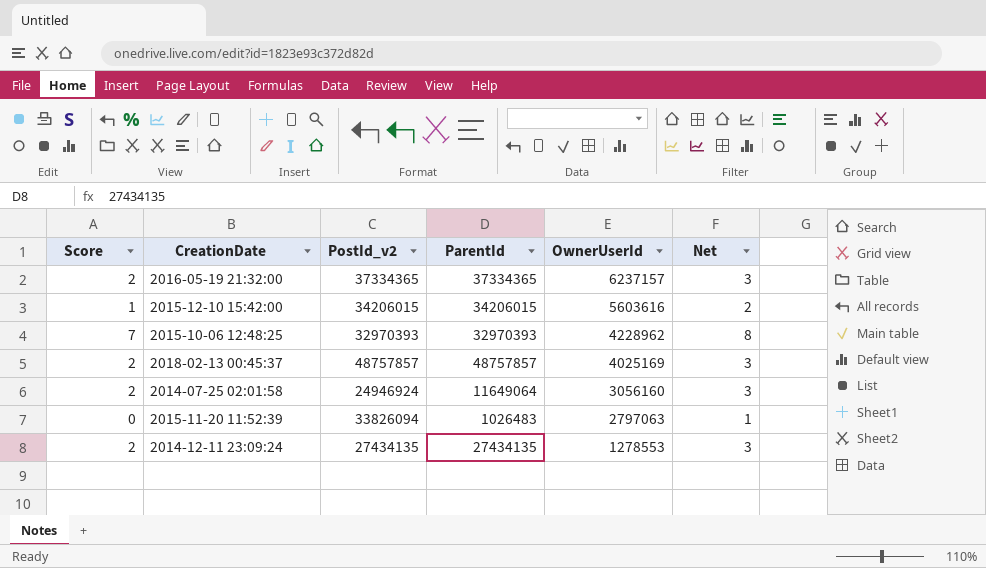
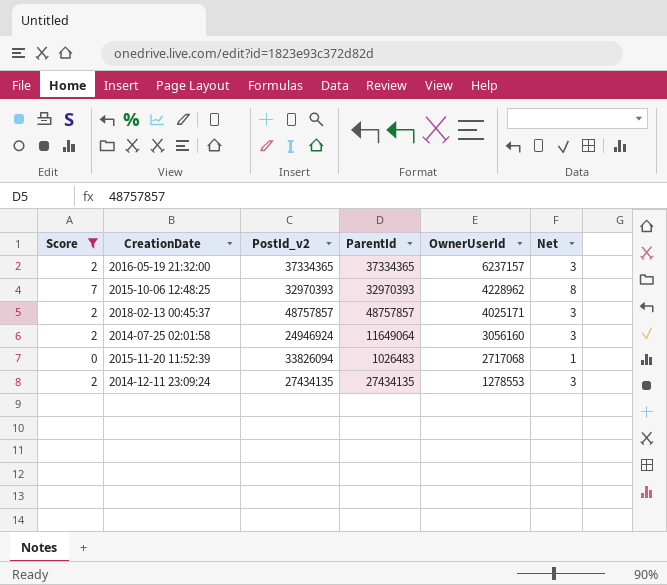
filter: none -> Score != 1
2018-02-13 00:45:37 | OwnerUserId: 4025169 -> 4025171
2015-11-20 11:52:39 | OwnerUserId: 2797063 -> 2717068

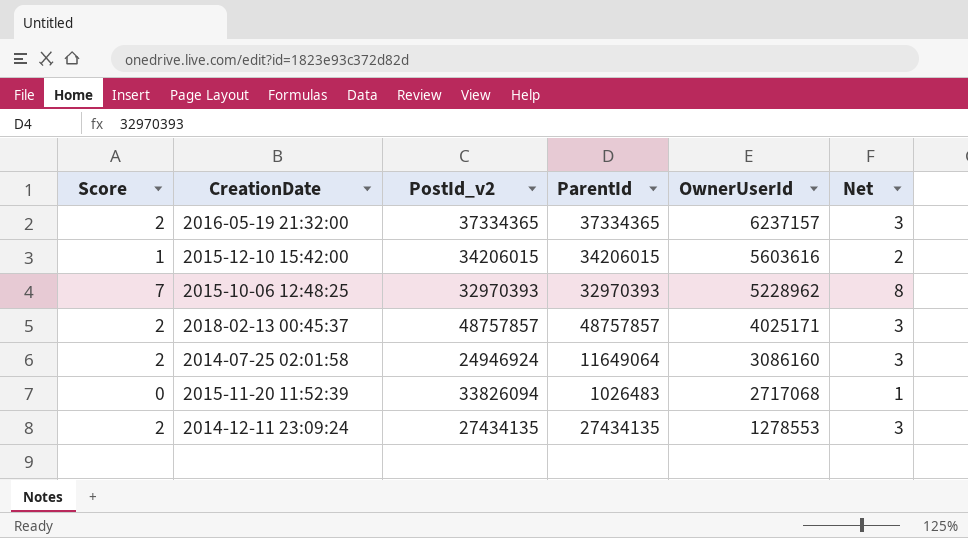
filter: Score != 1 -> none
2015-10-06 12:48:25 | OwnerUserId: 4228962 -> 5228962
2014-07-25 02:01:58 | OwnerUserId: 3056160 -> 3086160

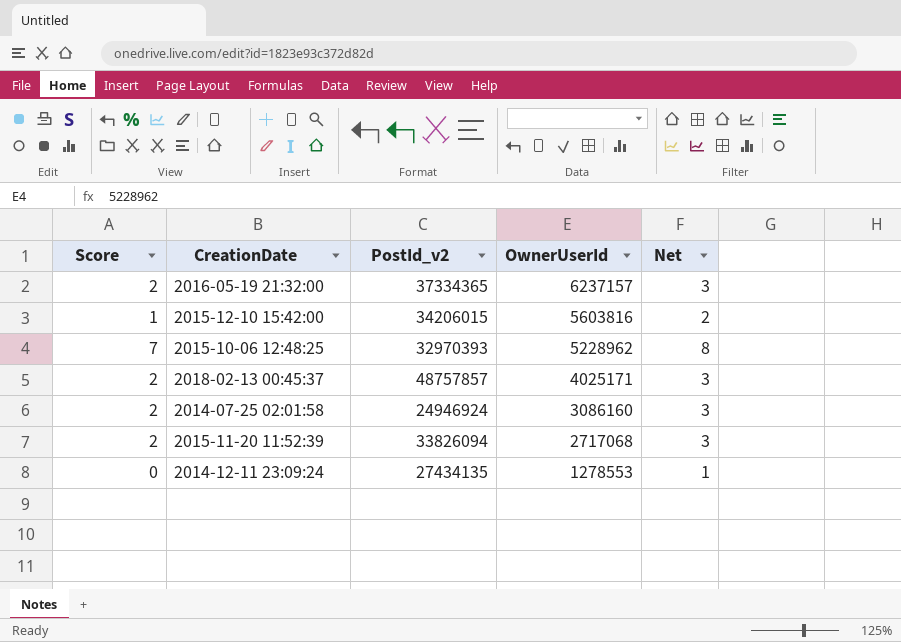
column ParentId | position: 4 -> none
2015-12-10 15:42:00 | OwnerUserId: 5603616 -> 5603816
2015-11-20 11:52:39 | Score: 0 -> 2
2015-11-20 11:52:39 | Net: 1 -> 3
2014-12-11 23:09:24 | Score: 2 -> 0
2014-12-11 23:09:24 | Net: 3 -> 1

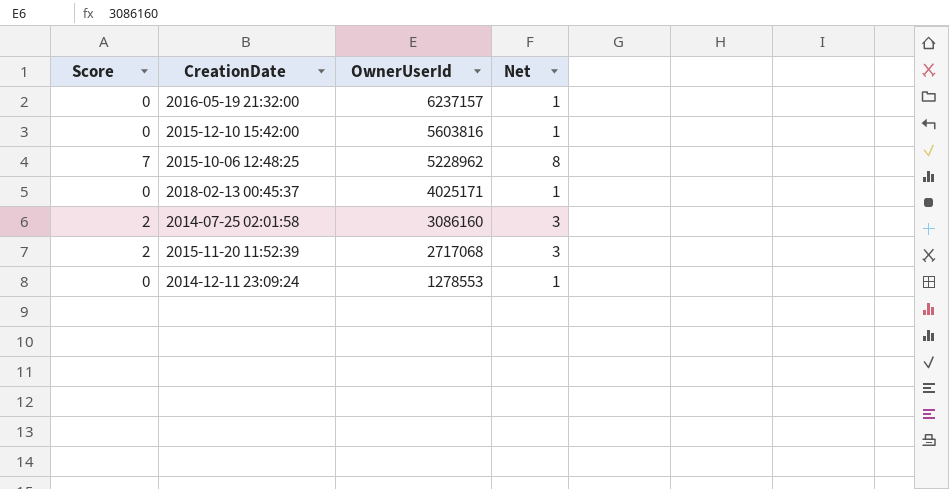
column PostId_v2 | position: 3 -> none
2016-05-19 21:32:00 | Score: 2 -> 0
2016-05-19 21:32:00 | Net: 3 -> 1
2015-12-10 15:42:00 | Score: 1 -> 0
2015-12-10 15:42:00 | Net: 2 -> 1
2018-02-13 00:45:37 | Score: 2 -> 0
2018-02-13 00:45:37 | Net: 3 -> 1

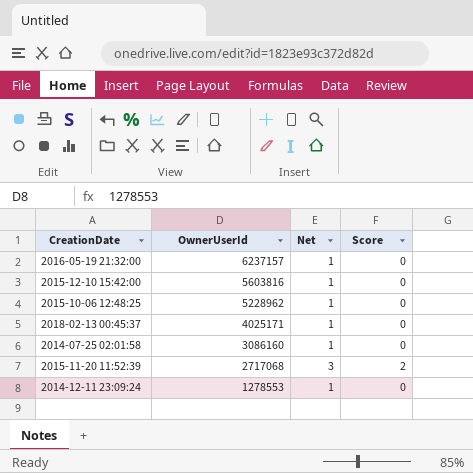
column Score | position: 1 -> 4
2015-10-06 12:48:25 | Net: 8 -> 1
2015-10-06 12:48:25 | Score: 7 -> 0
2014-07-25 02:01:58 | Net: 3 -> 1
2014-07-25 02:01:58 | Score: 2 -> 0

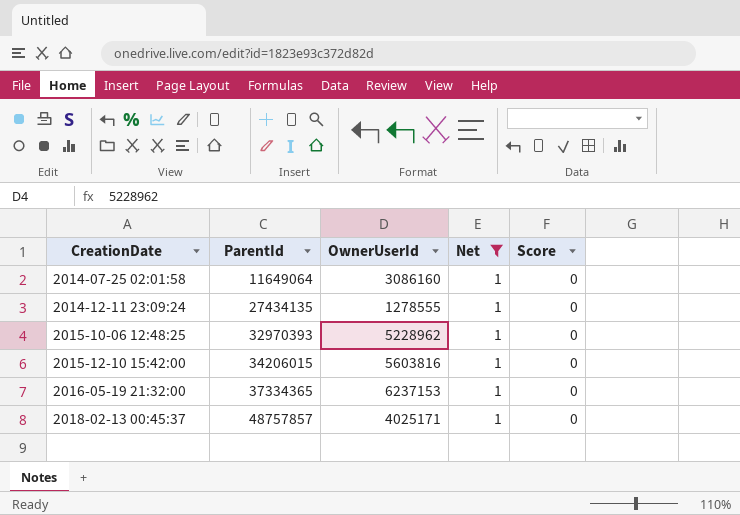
filter: none -> Net = 1
row order: OwnerUserId descending -> CreationDate ascending
column ParentId | position: none -> 2
2014-12-11 23:09:24 | OwnerUserId: 1278553 -> 1278555
2016-05-19 21:32:00 | OwnerUserId: 6237157 -> 6237153

